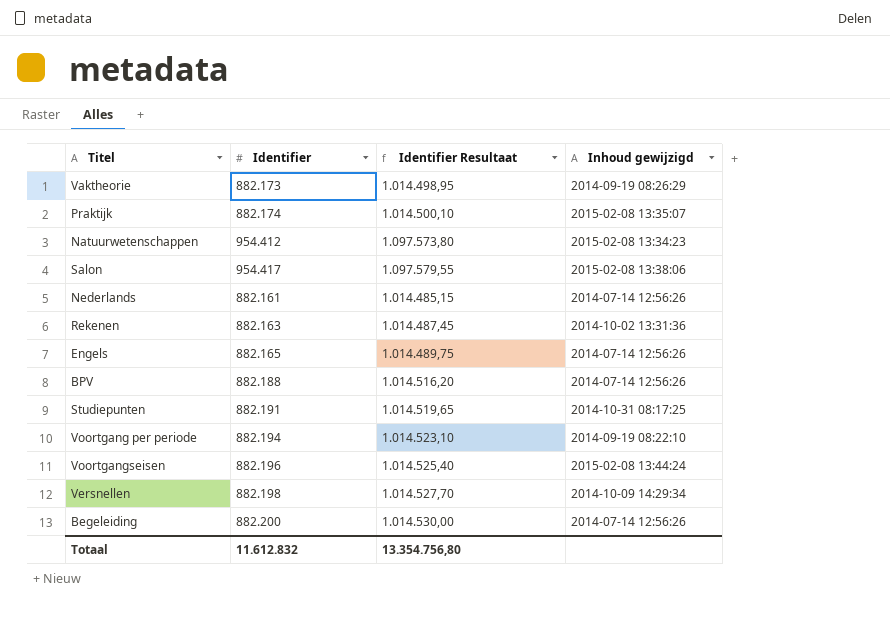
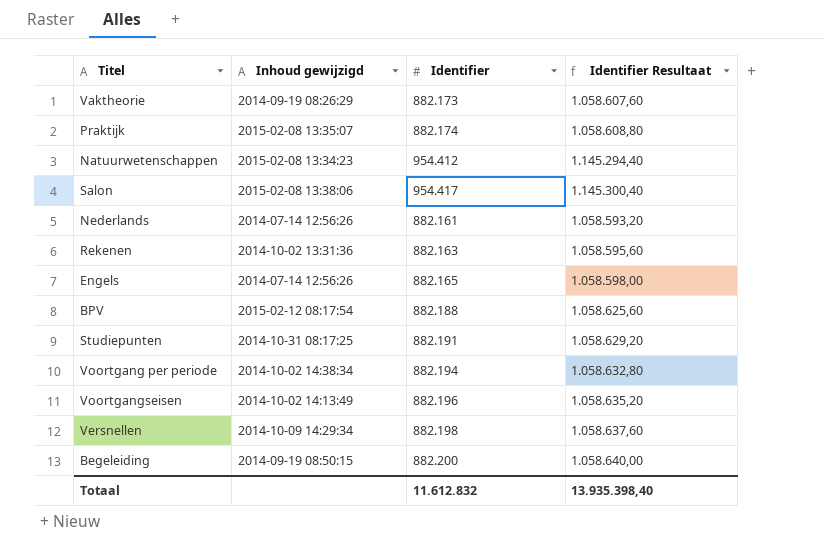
column Inhoud gewijzigd | position: 4 -> 2
column Identifier Resultaat | formula: [Identifier] * 1,15 -> [Identifier] * 1,2
BPV | Inhoud gewijzigd: 2014-07-14 12:56:26 -> 2015-02-12 08:17:54
Voortgang per periode | Inhoud gewijzigd: 2014-09-19 08:22:10 -> 2014-10-02 14:38:34
Voortgangseisen | Inhoud gewijzigd: 2015-02-08 13:44:24 -> 2014-10-02 14:13:49
Begeleiding | Inhoud gewijzigd: 2014-07-14 12:56:26 -> 2014-09-19 08:50:15
Totaal | Identifier Resultaat: 13.354.756,80 -> 13.935.398,40

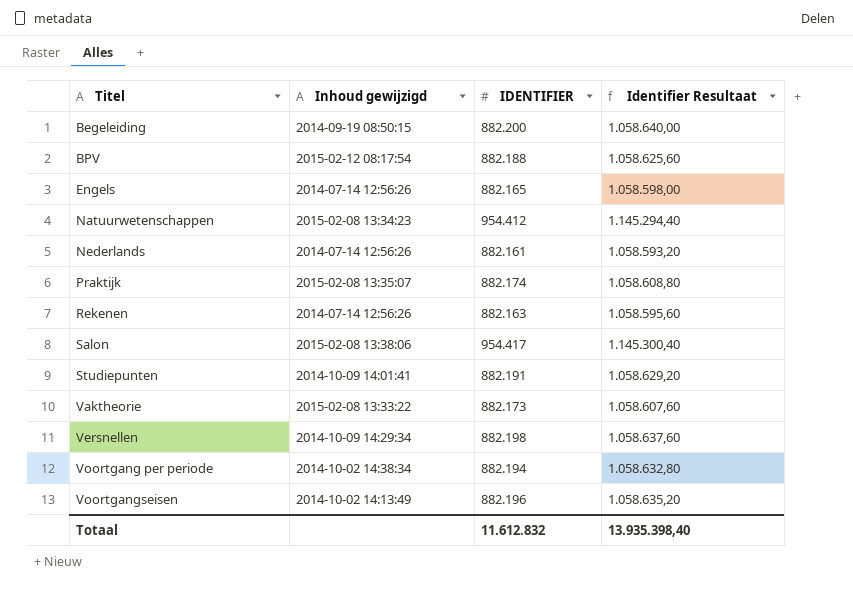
row order: none -> Titel ascending
column name: Identifier -> IDENTIFIER
Rekenen | Inhoud gewijzigd: 2014-10-02 13:31:36 -> 2014-07-14 12:56:26
Studiepunten | Inhoud gewijzigd: 2014-10-31 08:17:25 -> 2014-10-09 14:01:41
Vaktheorie | Inhoud gewijzigd: 2014-09-19 08:26:29 -> 2015-02-08 13:33:22

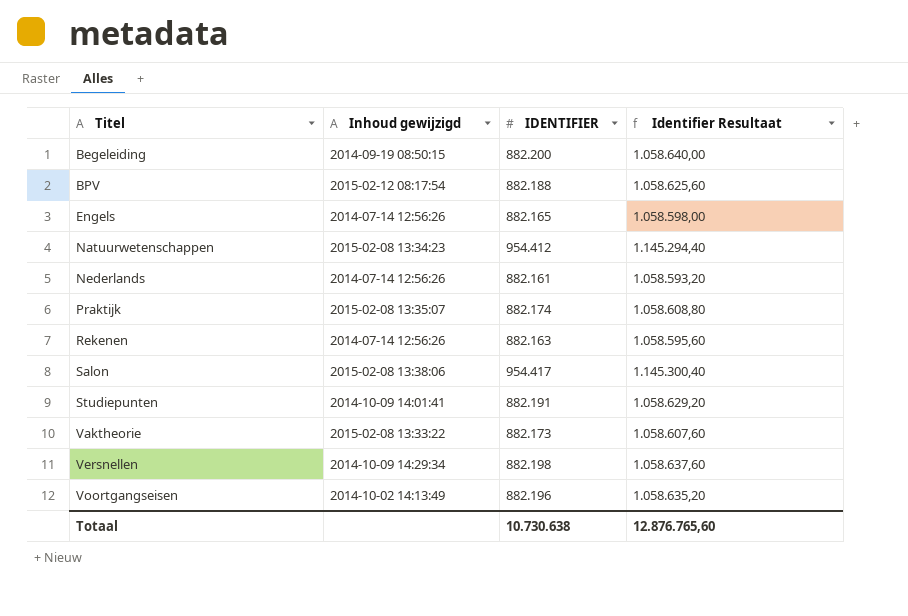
row Voortgang per periode: 2014-10-02 14:38:34 | 882.194 | 1.058.632,80 -> none
Totaal | IDENTIFIER: 11.612.832 -> 10.730.638
Totaal | Identifier Resultaat: 13.935.398,40 -> 12.876.765,60

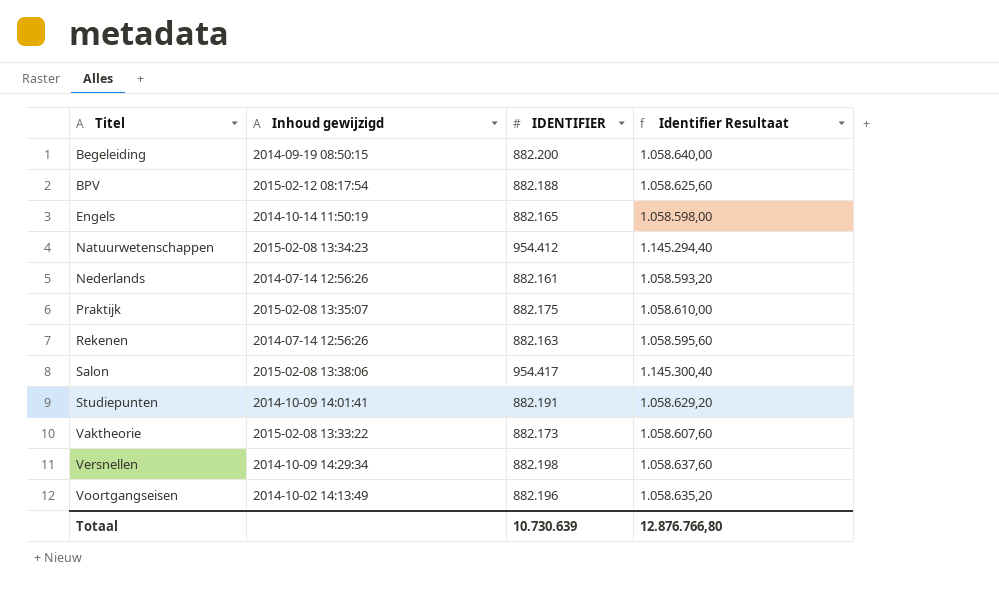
Engels | Inhoud gewijzigd: 2014-07-14 12:56:26 -> 2014-10-14 11:50:19
Praktijk | IDENTIFIER: 882.174 -> 882.175
Praktijk | Identifier Resultaat: 1.058.608,80 -> 1.058.610,00
Totaal | IDENTIFIER: 10.730.638 -> 10.730.639
Totaal | Identifier Resultaat: 12.876.765,60 -> 12.876.766,80

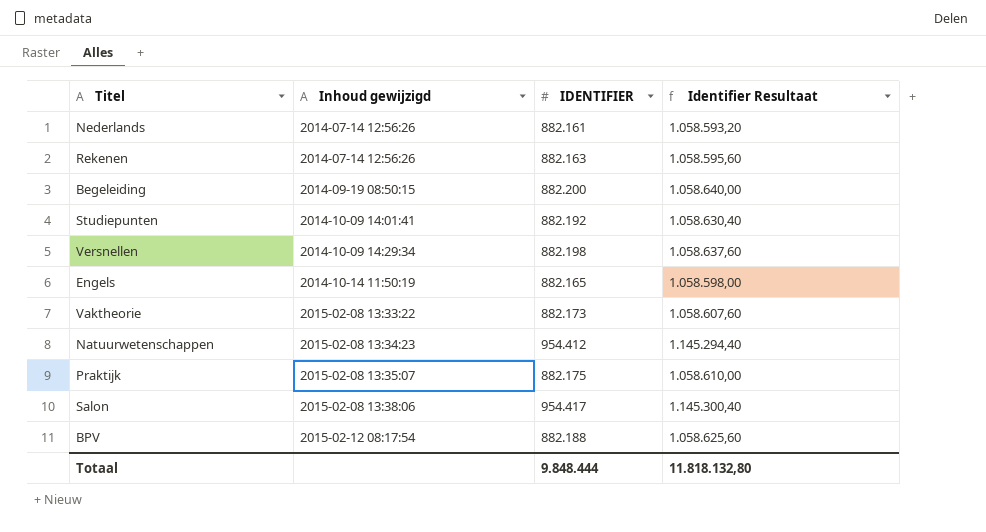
row order: Titel ascending -> Inhoud gewijzigd ascending
row Voortgangseisen: 2014-10-02 14:13:49 | 882.196 | 1.058.635,20 -> none
Studiepunten | IDENTIFIER: 882.191 -> 882.192
Studiepunten | Identifier Resultaat: 1.058.629,20 -> 1.058.630,40
Totaal | IDENTIFIER: 10.730.639 -> 9.848.444
Totaal | Identifier Resultaat: 12.876.766,80 -> 11.818.132,80

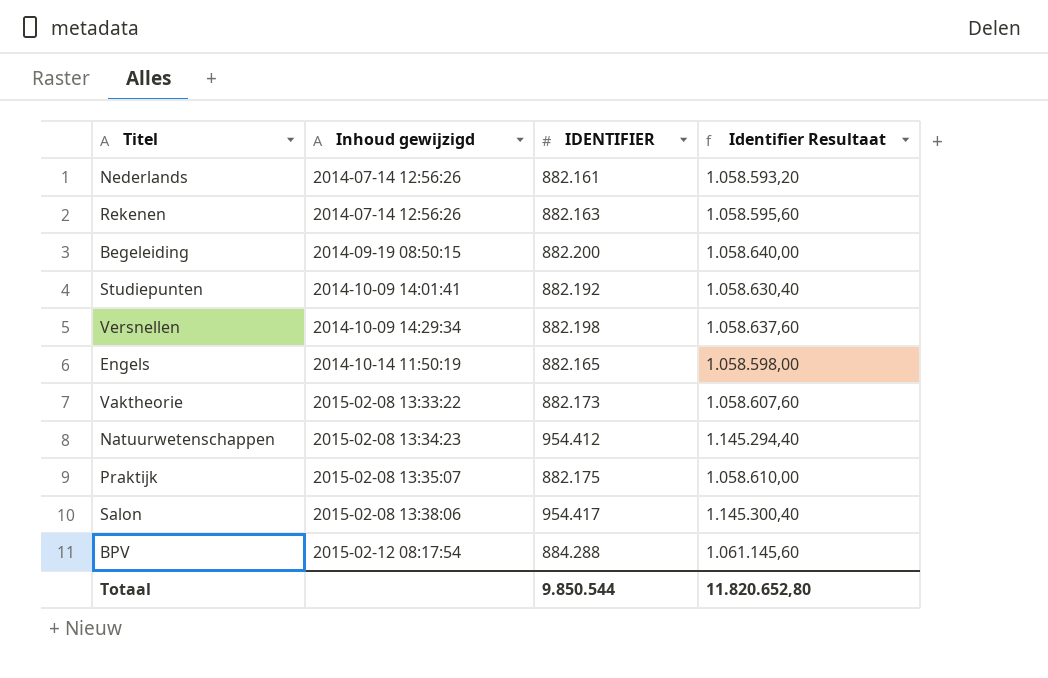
BPV | IDENTIFIER: 882.188 -> 884.288
BPV | Identifier Resultaat: 1.058.625,60 -> 1.061.145,60
Totaal | IDENTIFIER: 9.848.444 -> 9.850.544
Totaal | Identifier Resultaat: 11.818.132,80 -> 11.820.652,80

